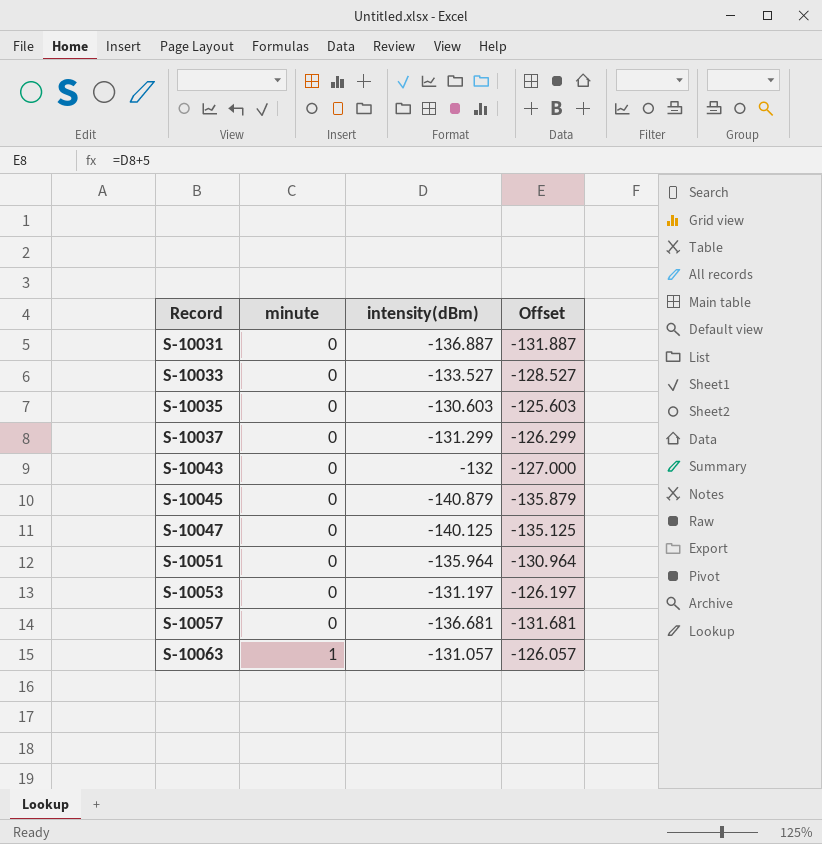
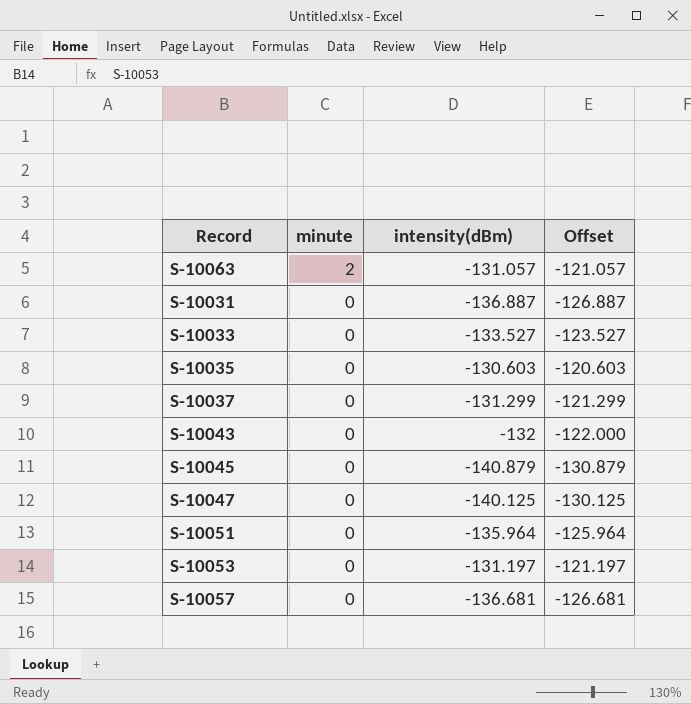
row order: Record ascending -> minute descending
column Offset | formula: [intensity(dBm)] + 5 -> [intensity(dBm)] + 10
S-10063 | minute: 1 -> 2

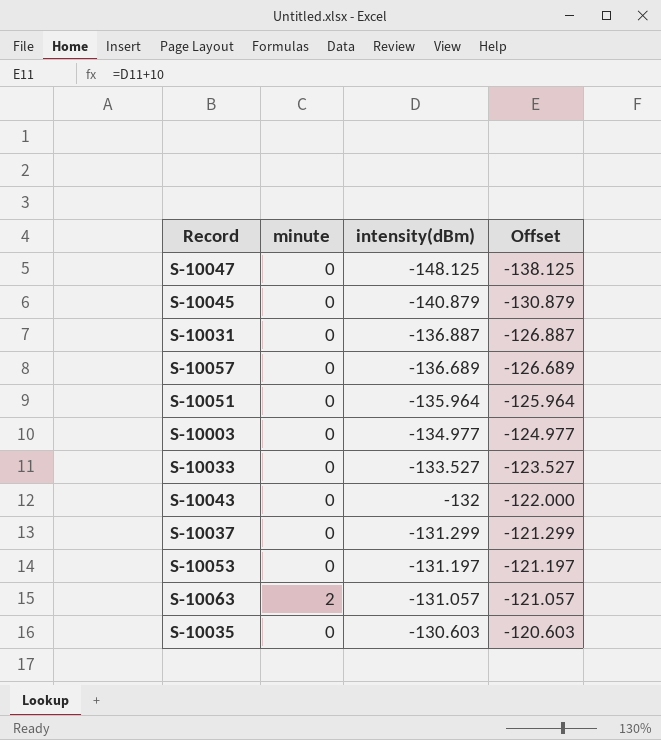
row order: minute descending -> intensity(dBm) ascending
S-10047 | intensity(dBm): -140.125 -> -148.125
S-10047 | Offset: -130.125 -> -138.125
S-10057 | intensity(dBm): -136.681 -> -136.689
S-10057 | Offset: -126.681 -> -126.689
row S-10003: none -> 0 | -134.977 | -124.977

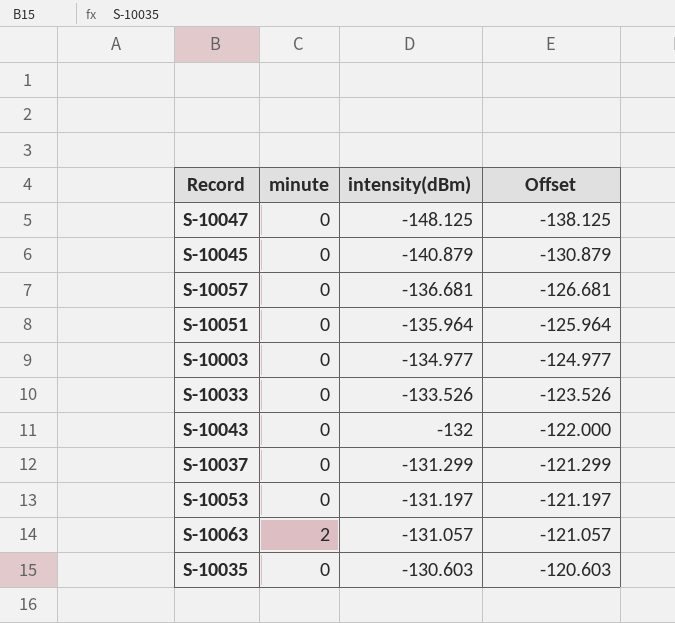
row S-10031: 0 | -136.887 | -126.887 -> none
S-10057 | intensity(dBm): -136.689 -> -136.681
S-10057 | Offset: -126.689 -> -126.681
S-10033 | intensity(dBm): -133.527 -> -133.526
S-10033 | Offset: -123.527 -> -123.526

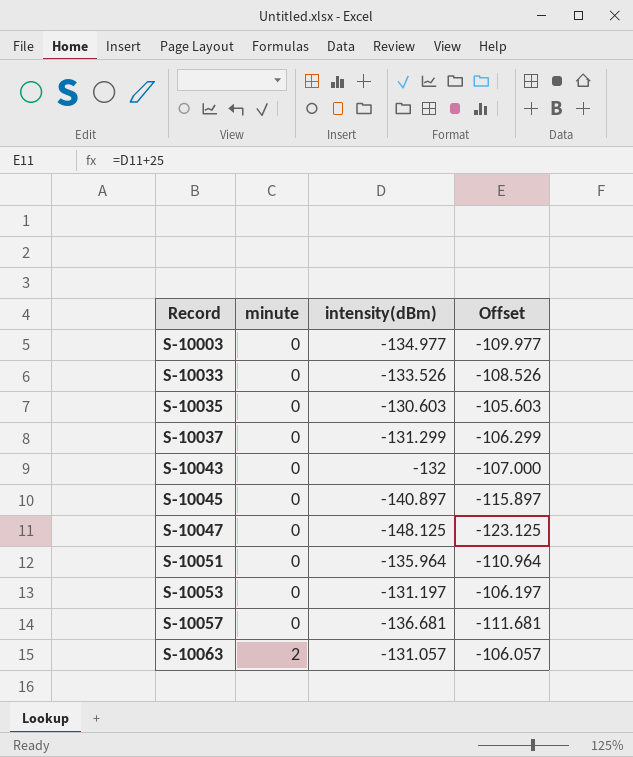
row order: intensity(dBm) ascending -> Record ascending
column Offset | formula: [intensity(dBm)] + 10 -> [intensity(dBm)] + 25
S-10045 | intensity(dBm): -140.879 -> -140.897

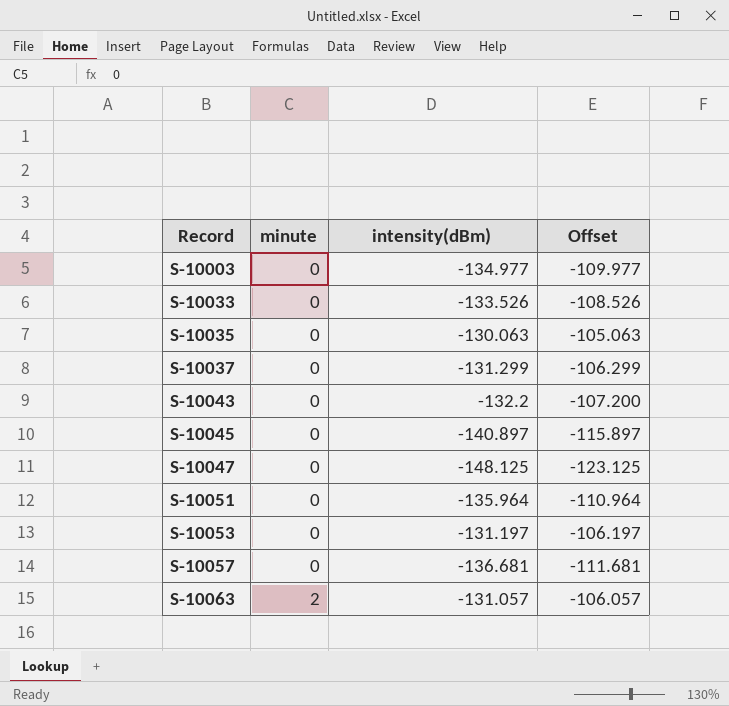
S-10035 | intensity(dBm): -130.603 -> -130.063
S-10035 | Offset: -105.603 -> -105.063
S-10043 | intensity(dBm): -132 -> -132.2
S-10043 | Offset: -107.000 -> -107.200

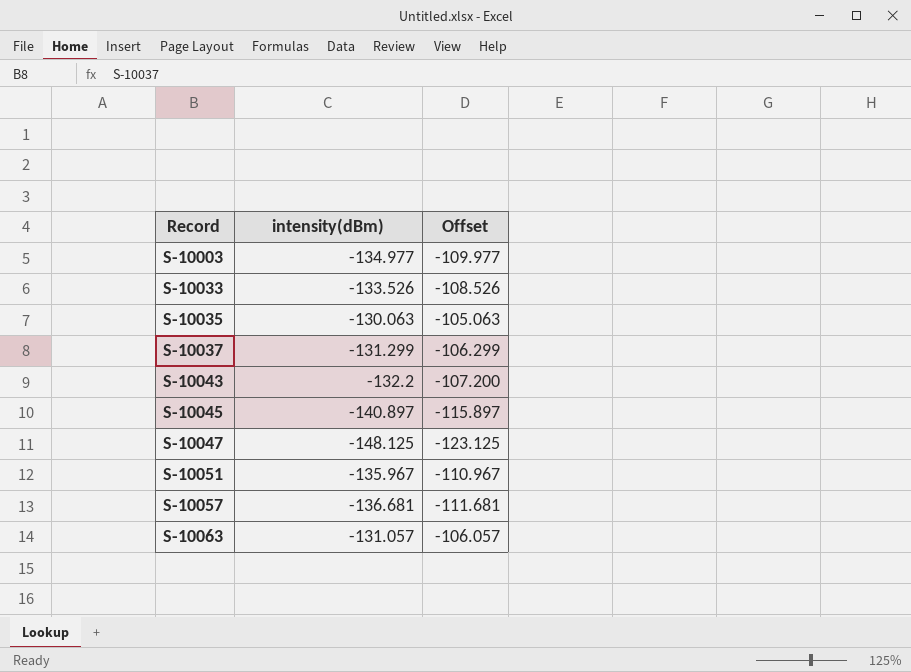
column minute | position: 2 -> none
row S-10053: 0 | -131.197 | -106.197 -> none
S-10051 | intensity(dBm): -135.964 -> -135.967
S-10051 | Offset: -110.964 -> -110.967

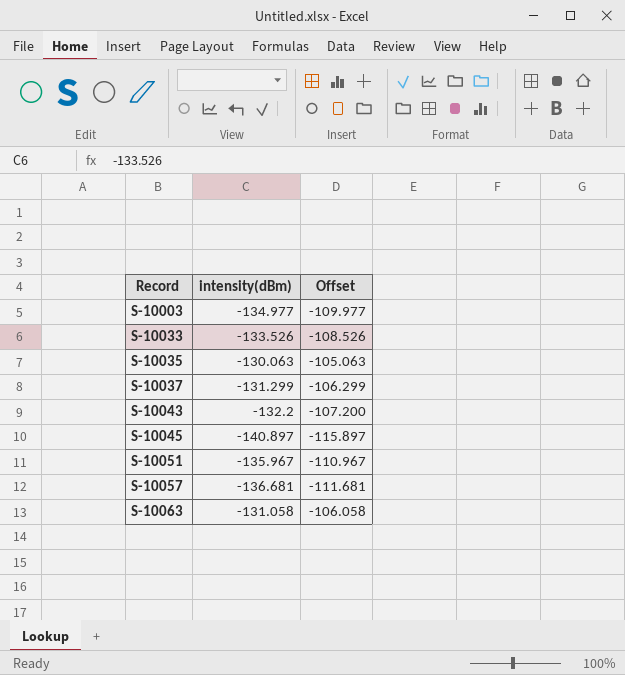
row S-10047: -148.125 | -123.125 -> none
S-10063 | intensity(dBm): -131.057 -> -131.058
S-10063 | Offset: -106.057 -> -106.058

